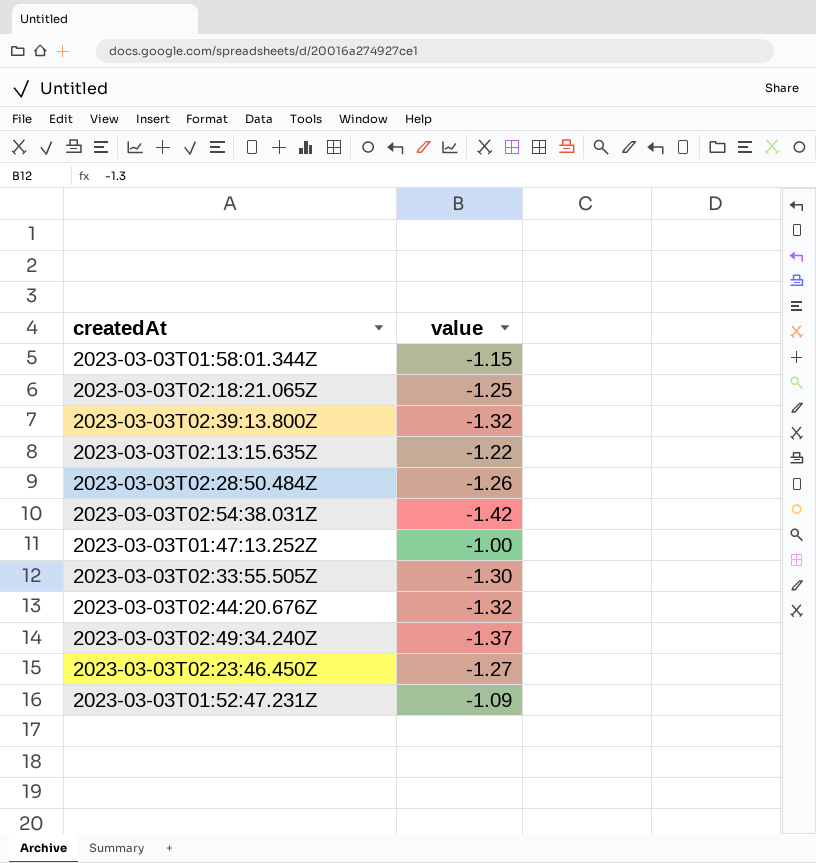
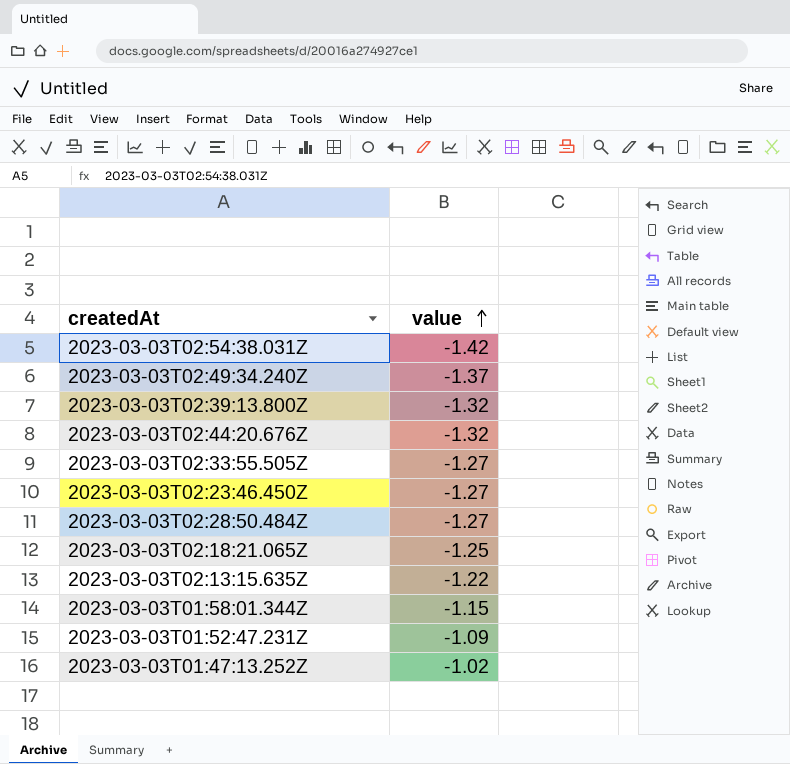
row order: none -> value ascending
2023-03-03T02:33:55.505Z | value: -1.30 -> -1.27
2023-03-03T02:28:50.484Z | value: -1.26 -> -1.27
2023-03-03T01:47:13.252Z | value: -1.00 -> -1.02

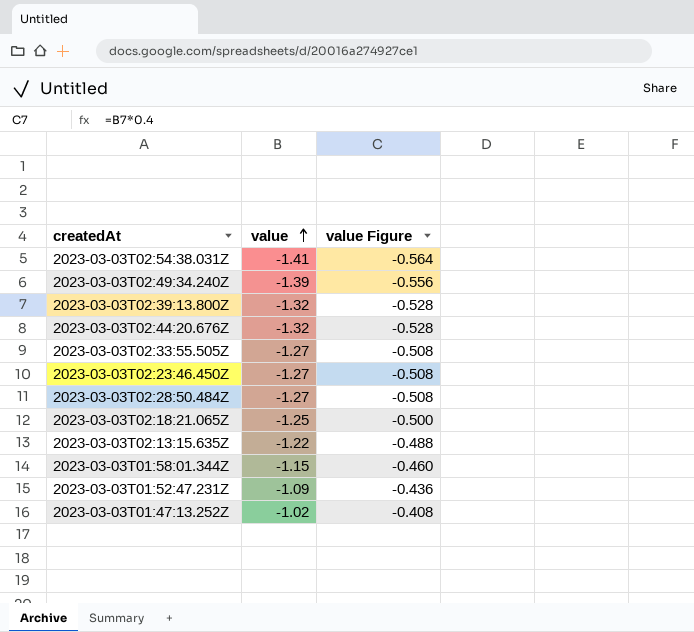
column value Figure | formula: none -> [value] * 0.4
2023-03-03T02:54:38.031Z | value: -1.42 -> -1.41
2023-03-03T02:49:34.240Z | value: -1.37 -> -1.39

